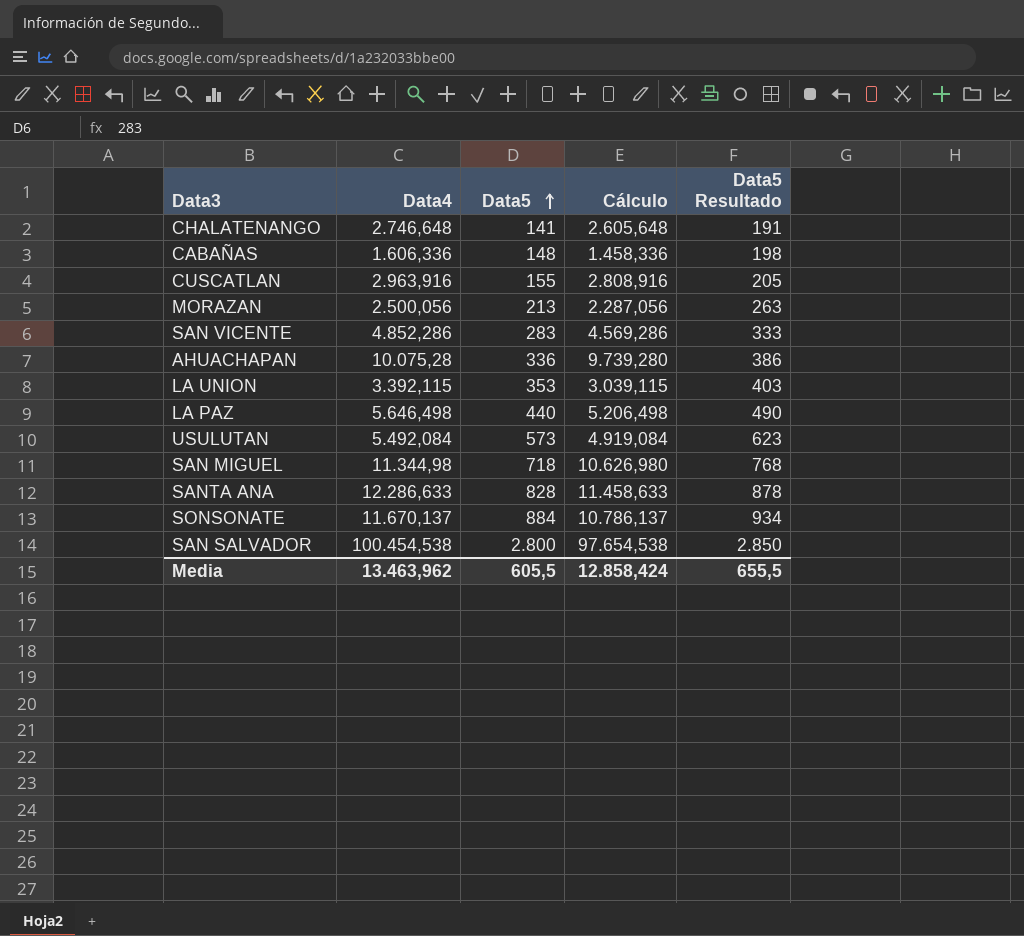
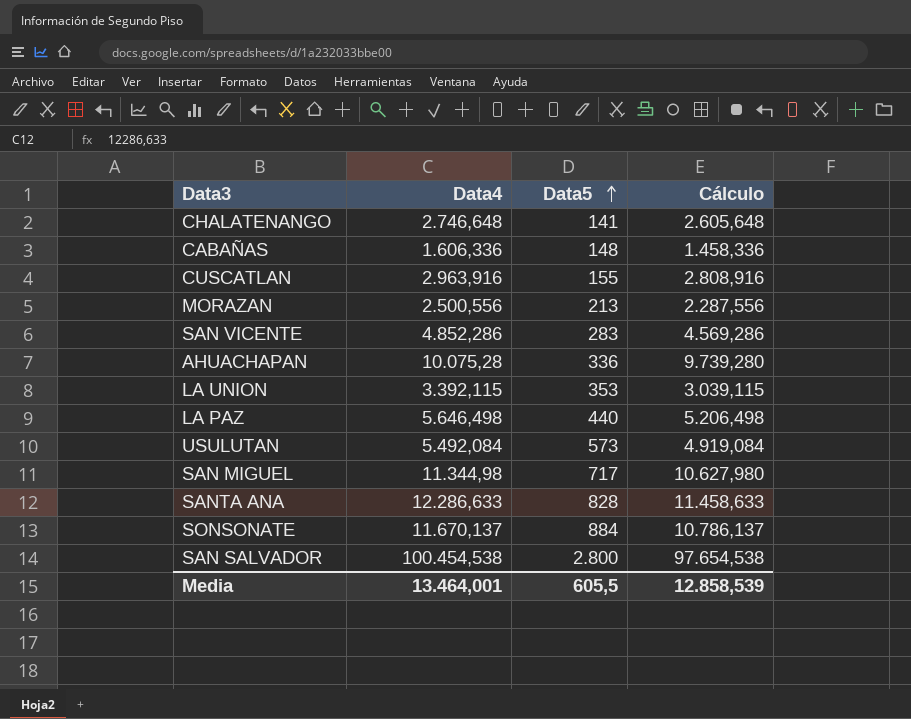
column Data5 Resultado | formula: [Data5] + 50 -> none
MORAZAN | Data4: 2.500,056 -> 2.500,556
MORAZAN | Cálculo: 2.287,056 -> 2.287,556
SAN MIGUEL | Data5: 718 -> 717
SAN MIGUEL | Cálculo: 10.626,980 -> 10.627,980
Media | Data4: 13.463,962 -> 13.464,001
Media | Cálculo: 12.858,424 -> 12.858,539

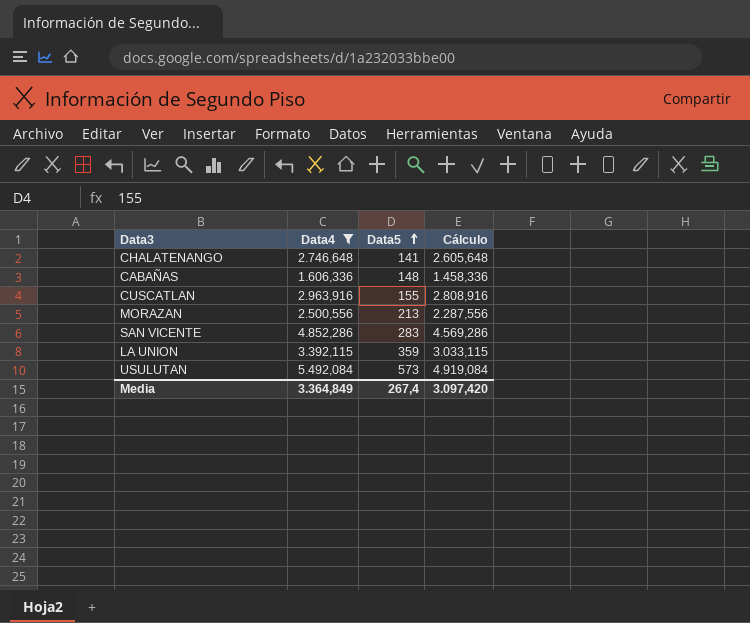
filter: none -> Data4 <= 5.492,084
LA UNION | Data5: 353 -> 359
LA UNION | Cálculo: 3.039,115 -> 3.033,115
Media | Data4: 13.464,001 -> 3.364,849
Media | Data5: 605,5 -> 267,4
Media | Cálculo: 12.858,539 -> 3.097,420

